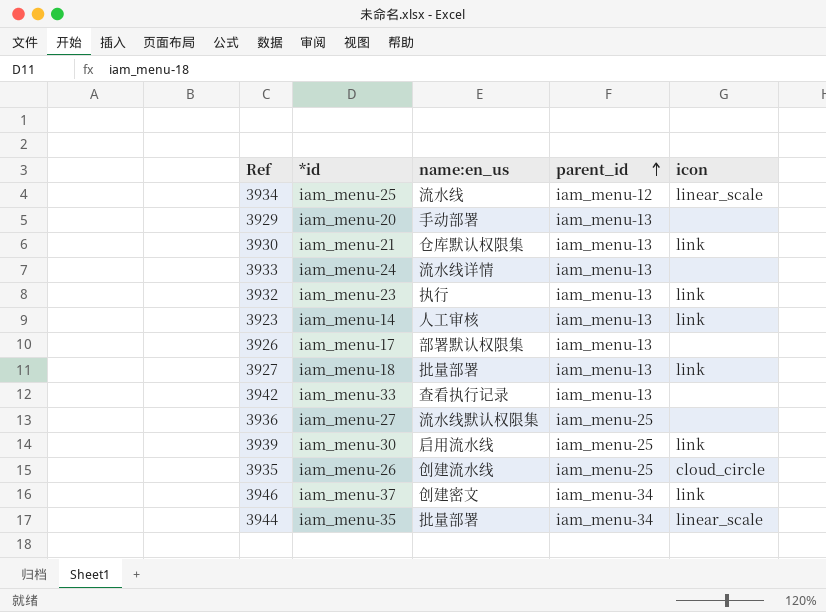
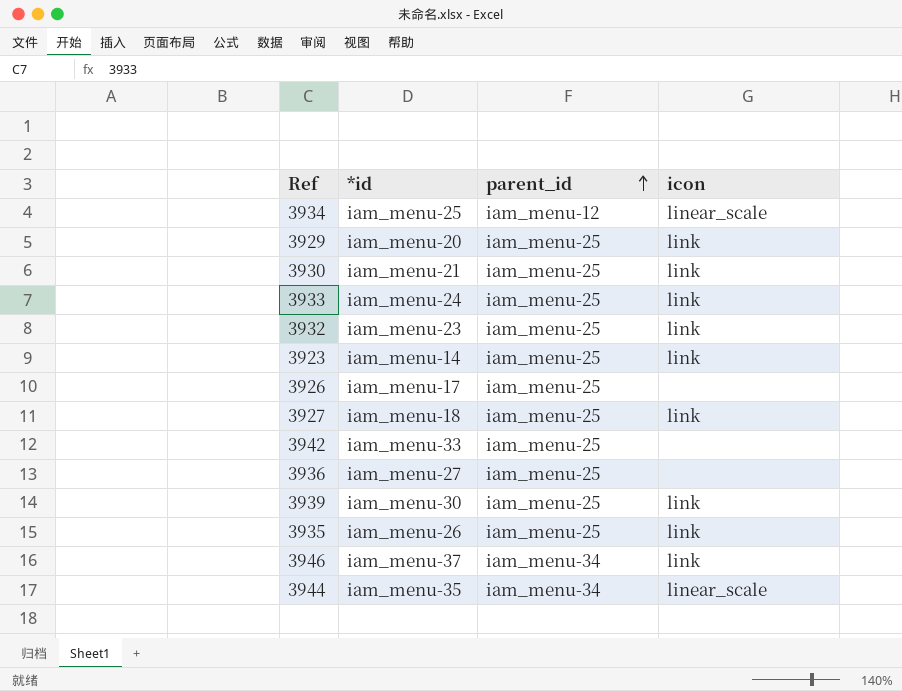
column name:en_us | position: 3 -> none
3929 | parent_id: iam_menu-13 -> iam_menu-25
3929 | icon: none -> link
3930 | parent_id: iam_menu-13 -> iam_menu-25
3933 | parent_id: iam_menu-13 -> iam_menu-25
3933 | icon: none -> link
3932 | parent_id: iam_menu-13 -> iam_menu-25
3923 | parent_id: iam_menu-13 -> iam_menu-25
3926 | parent_id: iam_menu-13 -> iam_menu-25
3927 | parent_id: iam_menu-13 -> iam_menu-25
3942 | parent_id: iam_menu-13 -> iam_menu-25
3935 | icon: cloud_circle -> link

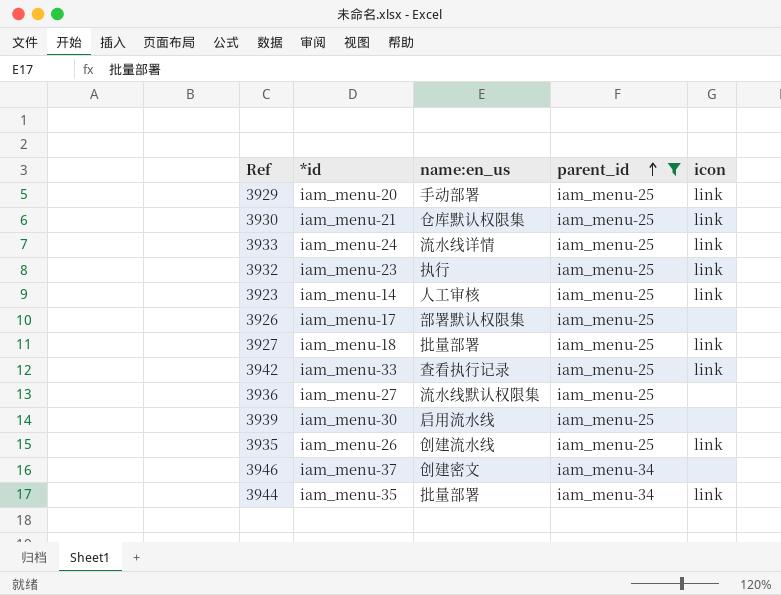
filter: none -> parent_id != iam_menu-12
column name:en_us | position: none -> 3
3942 | icon: none -> link
3939 | icon: link -> none
3946 | icon: link -> none
3944 | icon: linear_scale -> link

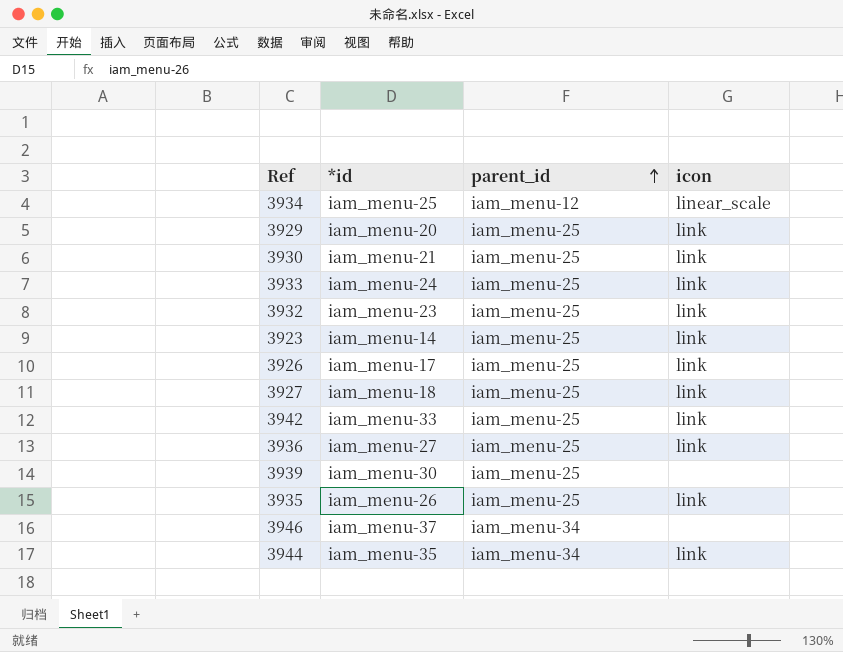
filter: parent_id != iam_menu-12 -> none
column name:en_us | position: 3 -> none
3926 | icon: none -> link
3936 | icon: none -> link

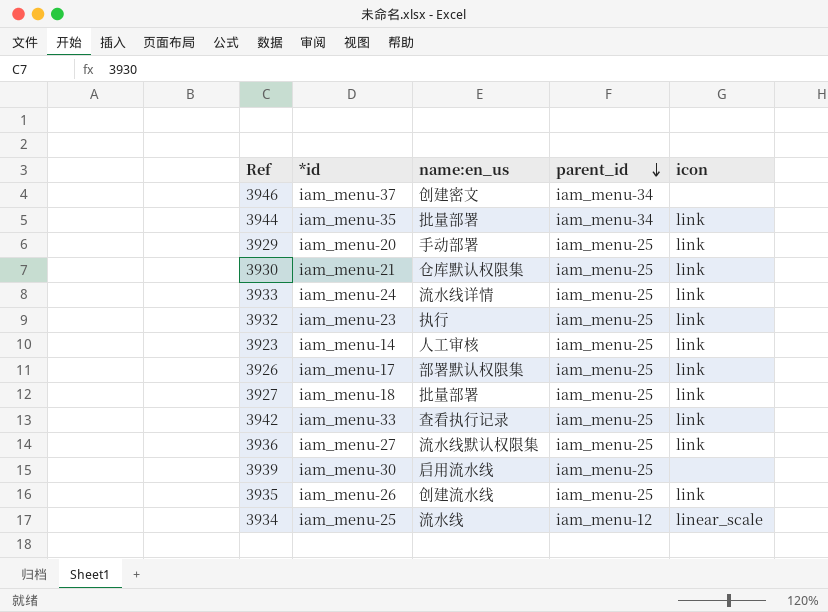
row order: parent_id ascending -> parent_id descending
column name:en_us | position: none -> 3

